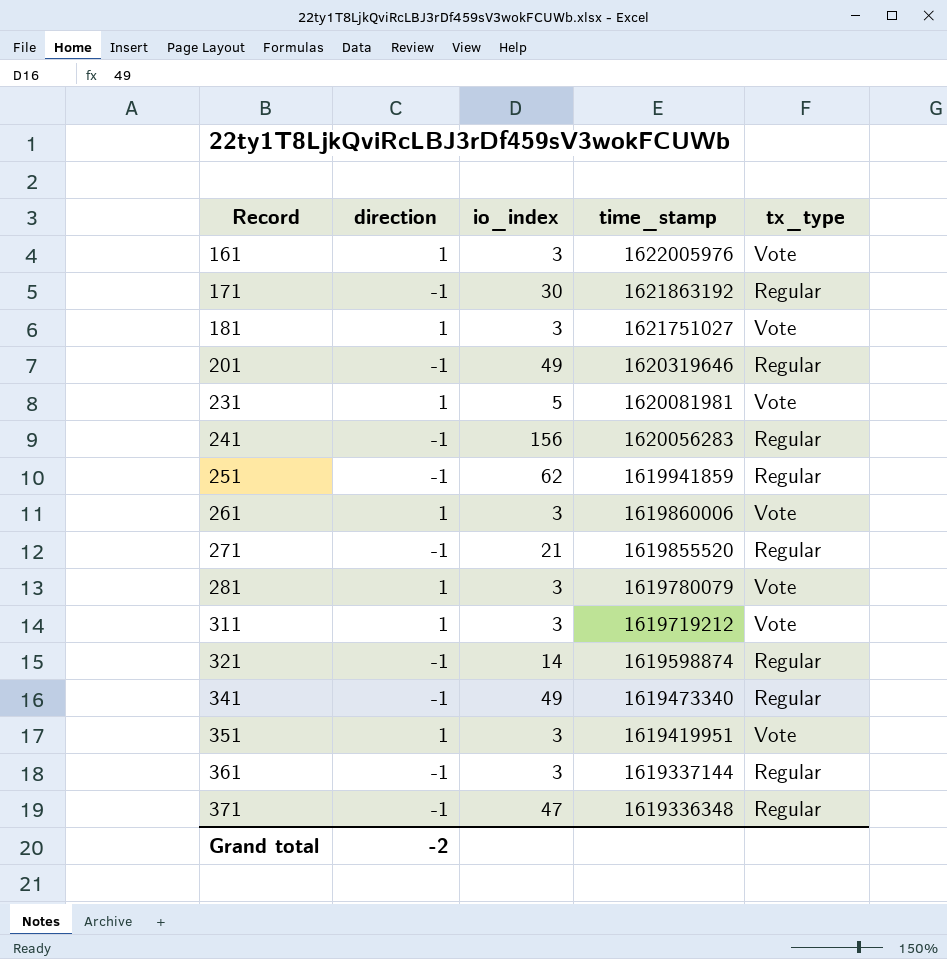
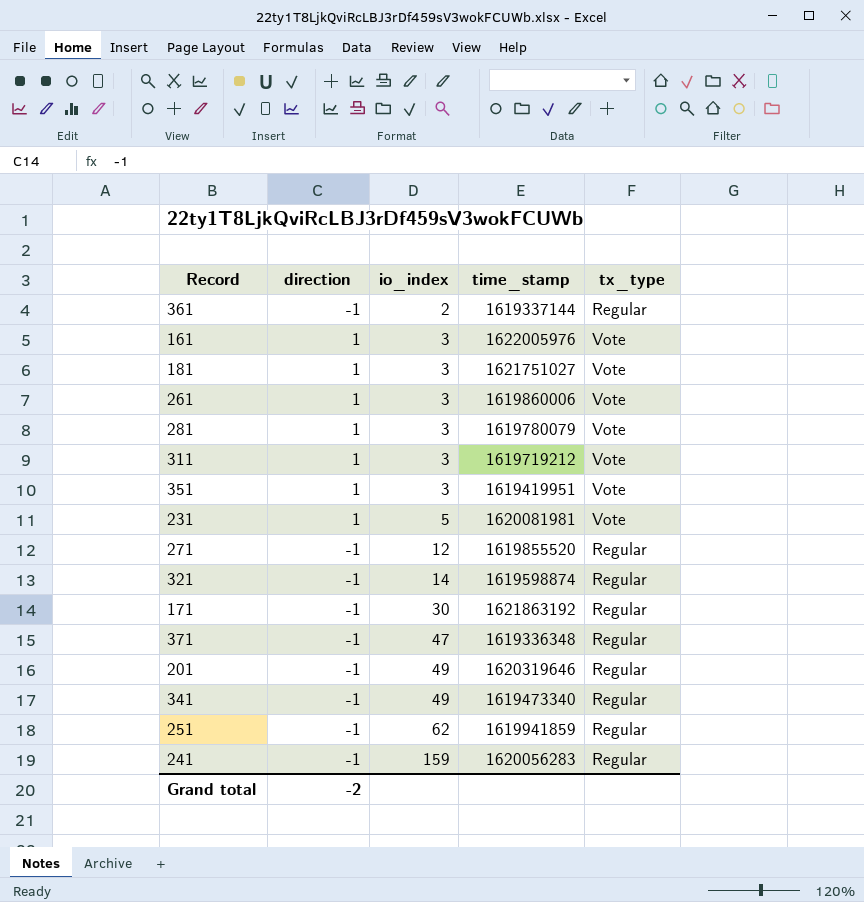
row order: Record ascending -> io_index ascending
361 | io_index: 3 -> 2
271 | io_index: 21 -> 12
241 | io_index: 156 -> 159

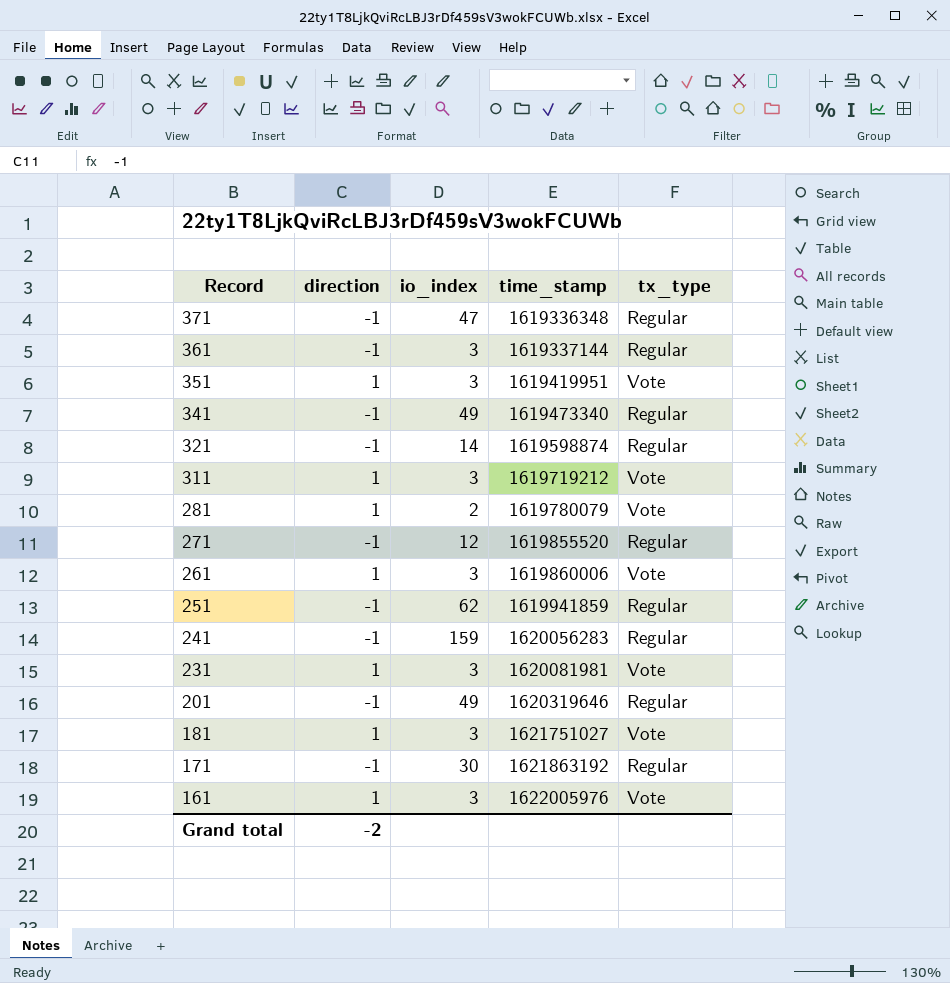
row order: io_index ascending -> Record descending
361 | io_index: 2 -> 3
281 | io_index: 3 -> 2
231 | io_index: 5 -> 3

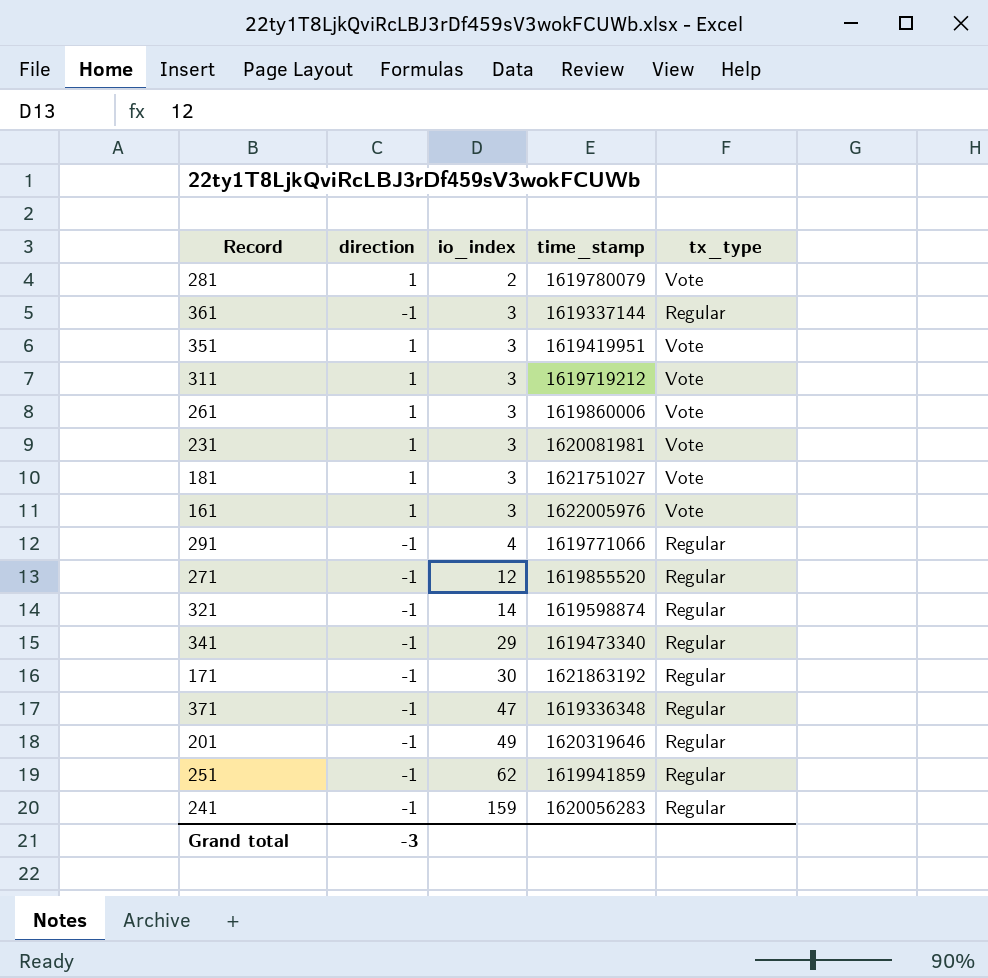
row order: Record descending -> io_index ascending
row 291: none -> -1 | 4 | 1619771066 | Regular
341 | io_index: 49 -> 29
Grand total | direction: -2 -> -3

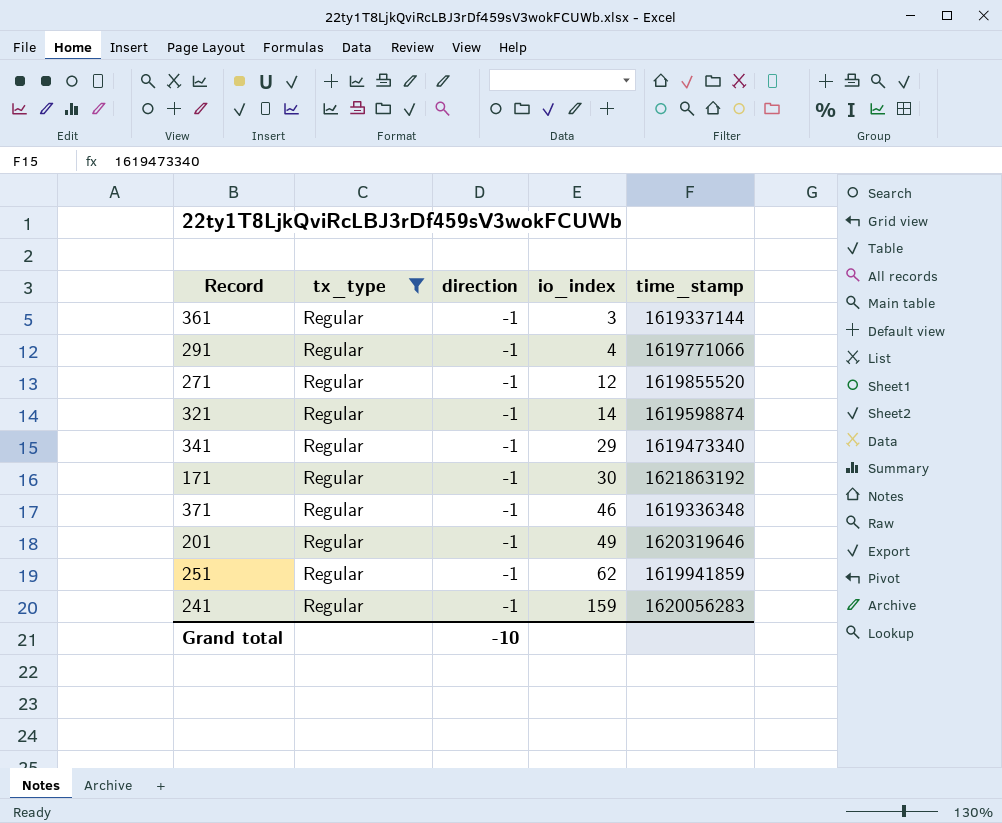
filter: none -> tx_type = Regular
column tx_type | position: 5 -> 2
371 | io_index: 47 -> 46
Grand total | direction: -3 -> -10

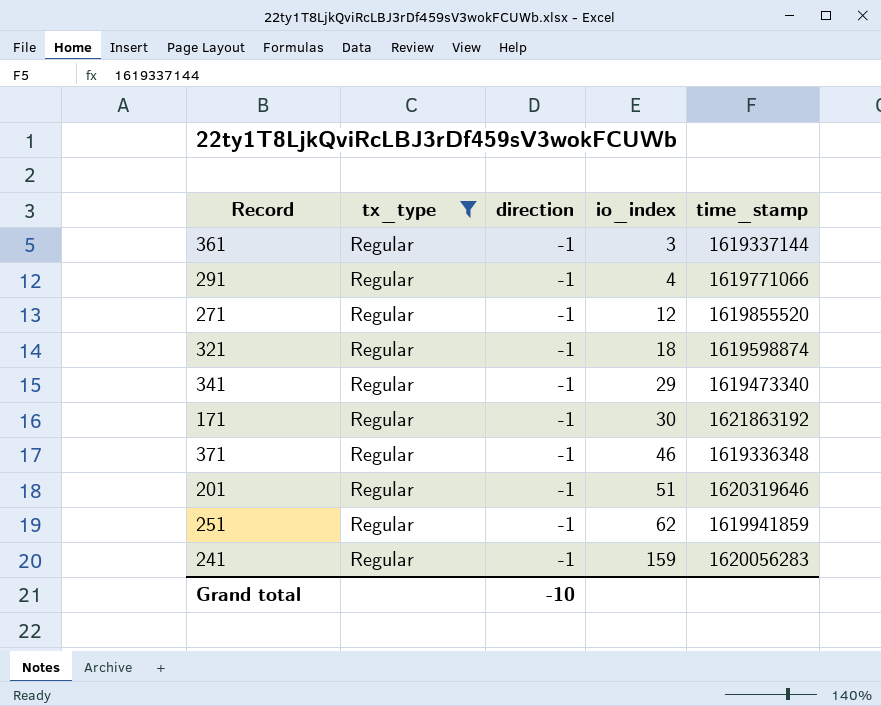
321 | io_index: 14 -> 18
201 | io_index: 49 -> 51

